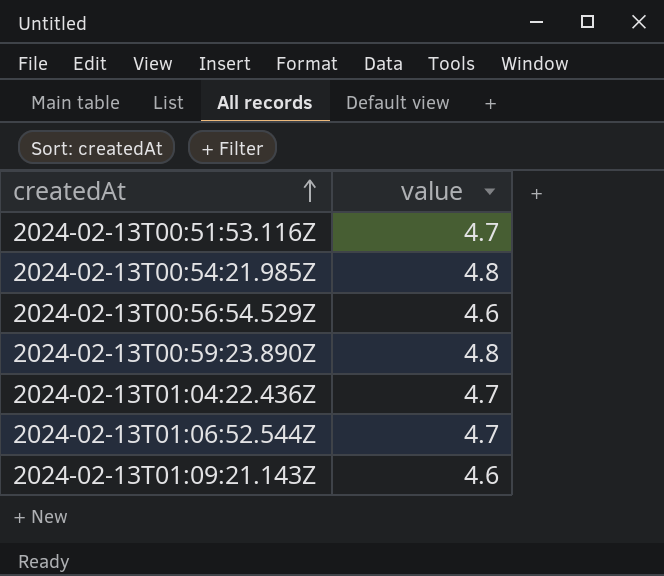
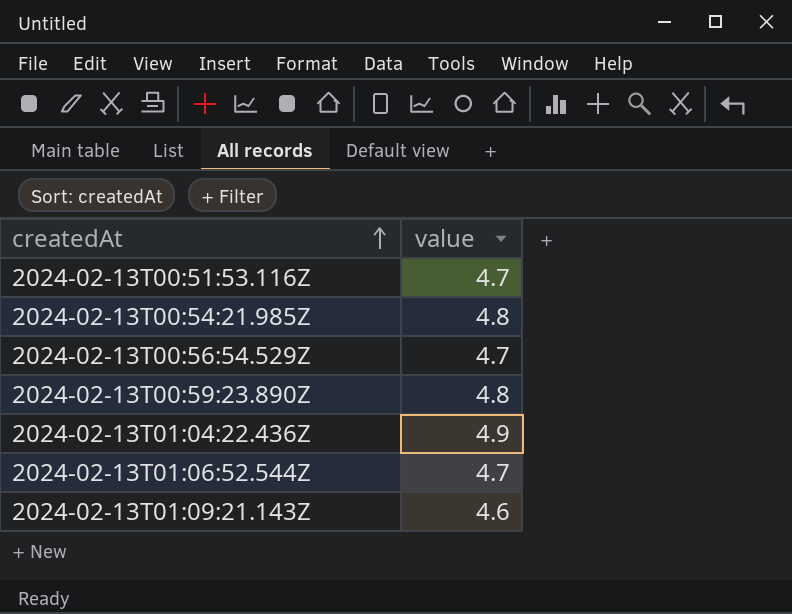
2024-02-13T00:56:54.529Z | value: 4.6 -> 4.7
2024-02-13T01:04:22.436Z | value: 4.7 -> 4.9

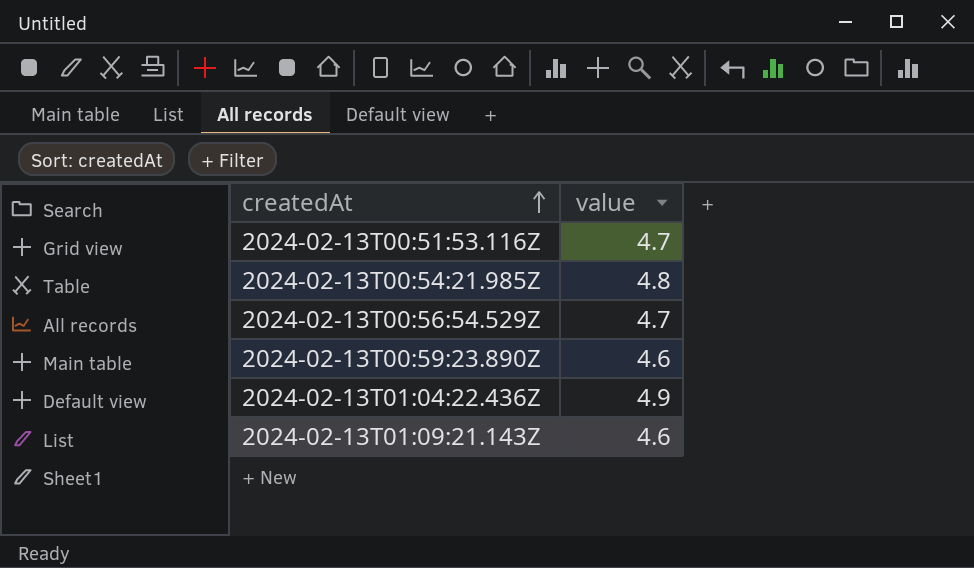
row 2024-02-13T01:06:52.544Z: 4.7 -> none
2024-02-13T00:59:23.890Z | value: 4.8 -> 4.6

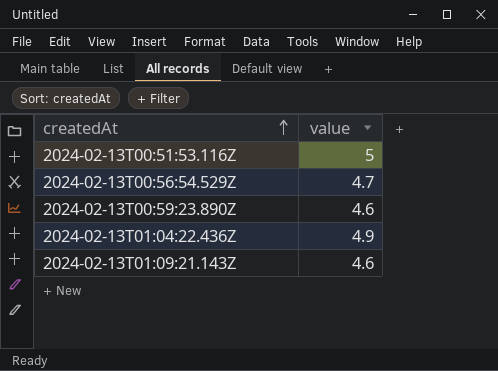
row 2024-02-13T00:54:21.985Z: 4.8 -> none
2024-02-13T00:51:53.116Z | value: 4.7 -> 5

